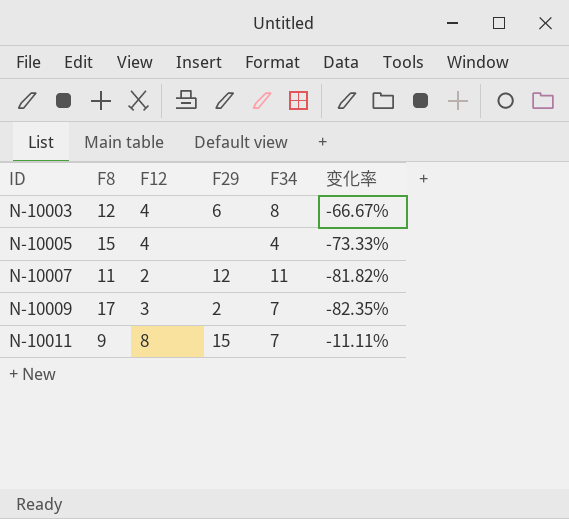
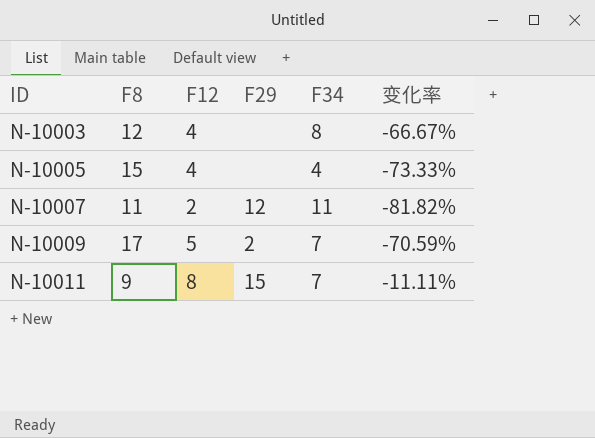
N-10003 | F29: 6 -> none
N-10009 | F12: 3 -> 5
N-10009 | 变化率: -82.35% -> -70.59%

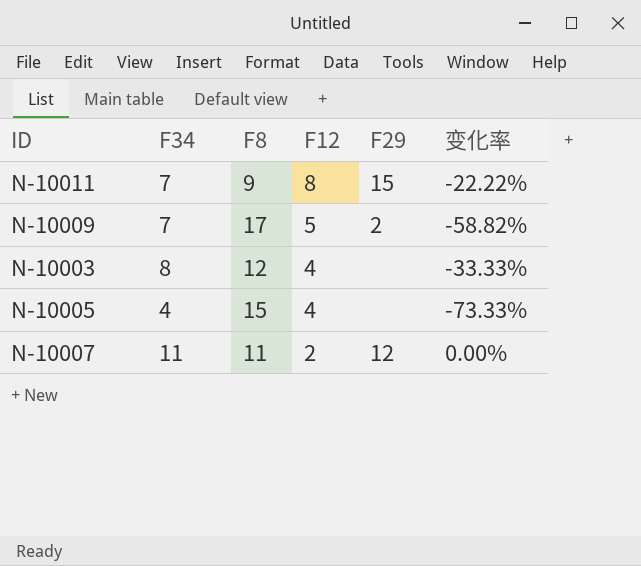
row order: ID ascending -> F12 descending
column F34 | position: 5 -> 2
column 变化率 | formula: ([F12] - [F8]) / [F8] -> ([F34] - [F8]) / [F8]

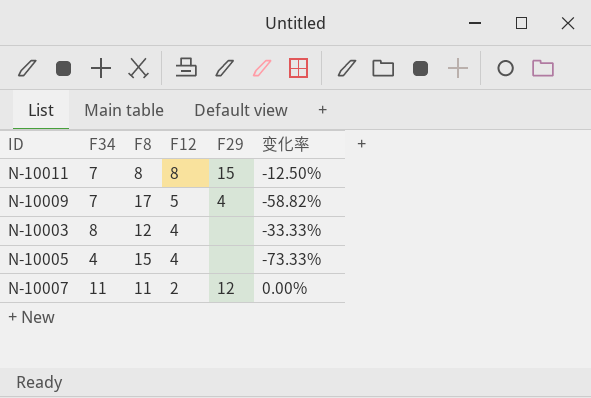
N-10011 | F8: 9 -> 8
N-10011 | 变化率: -22.22% -> -12.50%
N-10009 | F29: 2 -> 4

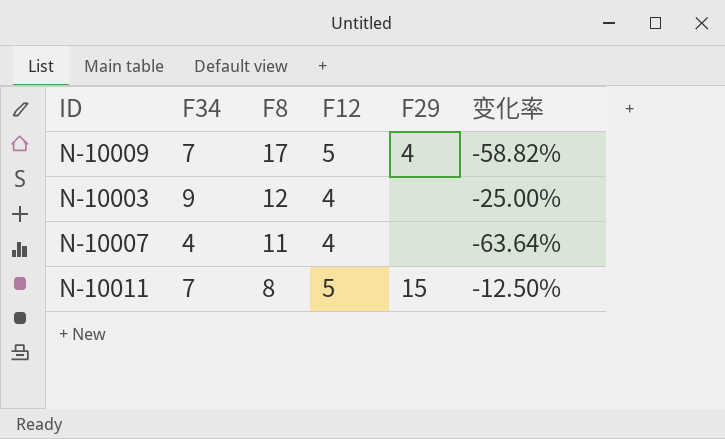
row order: F12 descending -> F8 descending
row N-10005: 4 | 15 | 4 | none | -73.33% -> none
N-10003 | F34: 8 -> 9
N-10003 | 变化率: -33.33% -> -25.00%
N-10007 | F34: 11 -> 4
N-10007 | F12: 2 -> 4
N-10007 | F29: 12 -> none
N-10007 | 变化率: 0.00% -> -63.64%
N-10011 | F12: 8 -> 5

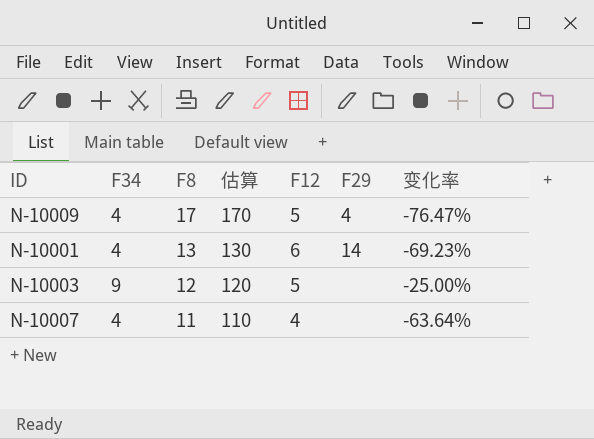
column 估算 | formula: none -> [F8] * 10
row N-10011: 7 | 8 | 5 | 15 | -12.50% -> none
N-10009 | F34: 7 -> 4
N-10009 | 变化率: -58.82% -> -76.47%
row N-10001: none -> 4 | 13 | 130 | 6 | 14 | -69.23%
N-10003 | F12: 4 -> 5

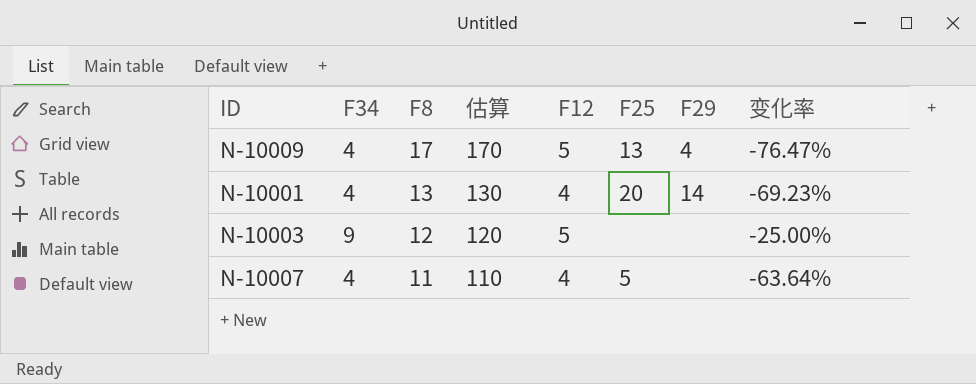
column F25 | position: none -> 6
N-10001 | F12: 6 -> 4

